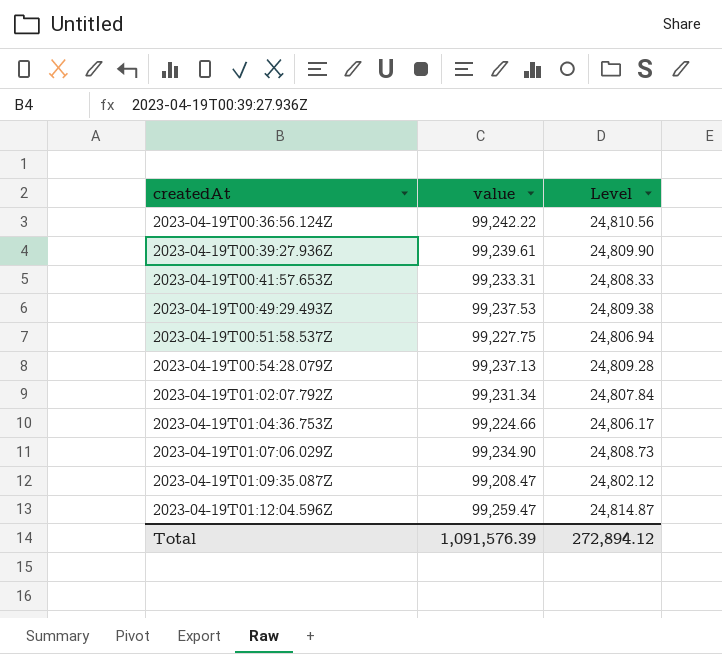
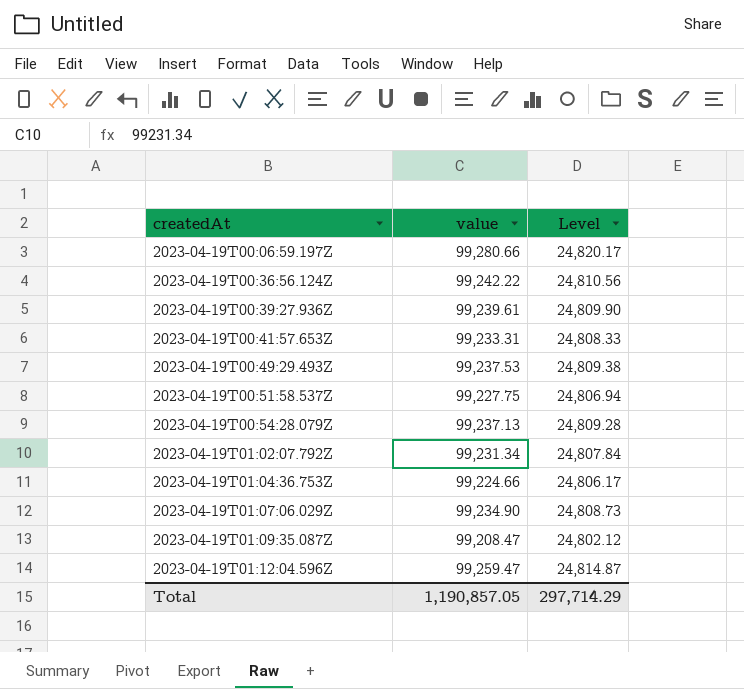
row 2023-04-19T00:06:59.197Z: none -> 99,280.66 | 24,820.17
Total | value: 1,091,576.39 -> 1,190,857.05
Total | Level: 272,894.12 -> 297,714.29

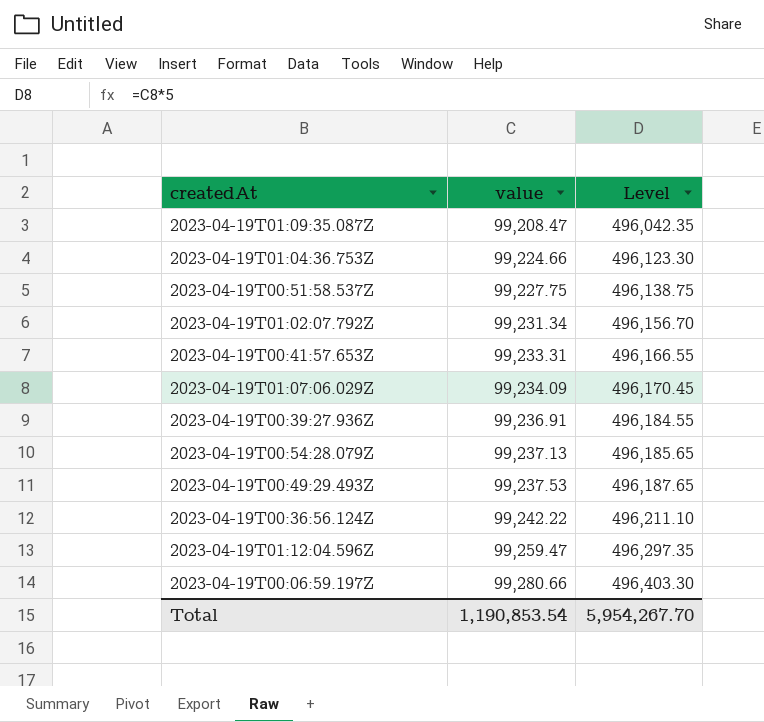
row order: createdAt ascending -> value ascending
column Level | formula: [value] * 0.25 -> [value] * 5
2023-04-19T01:07:06.029Z | value: 99,234.90 -> 99,234.09
2023-04-19T00:39:27.936Z | value: 99,239.61 -> 99,236.91
Total | value: 1,190,857.05 -> 1,190,853.54
Total | Level: 297,714.29 -> 5,954,267.70

